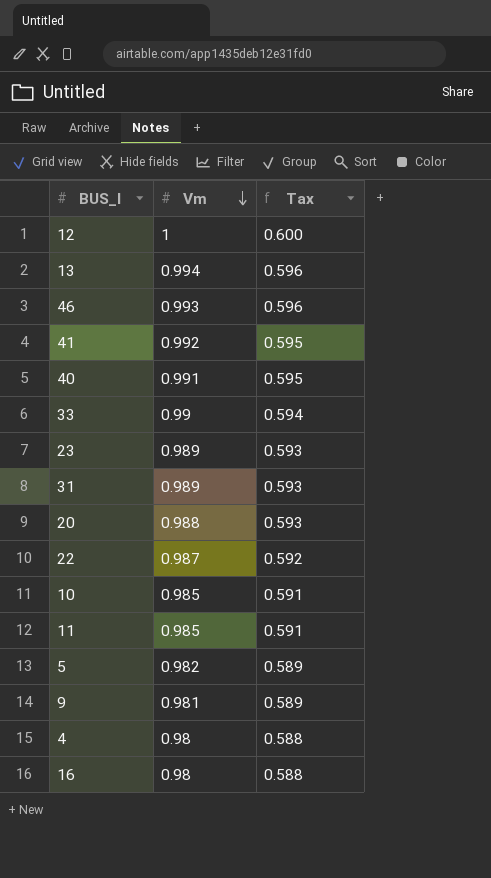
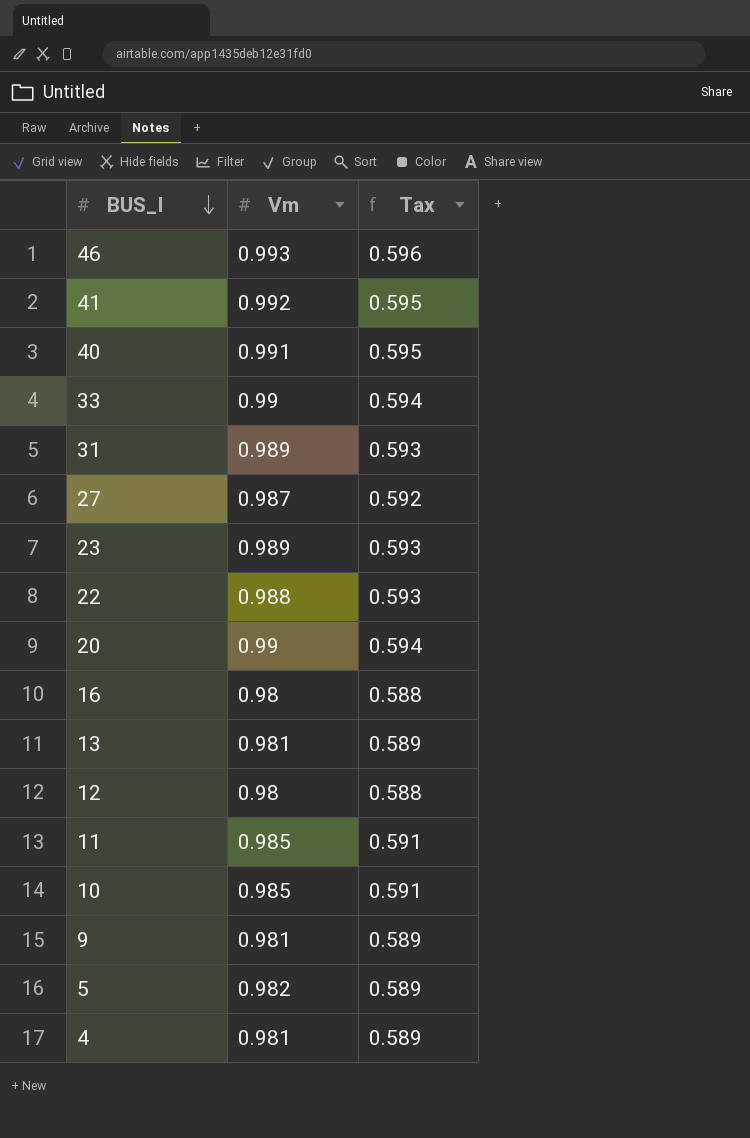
row order: Vm descending -> BUS_I descending
row 27: none -> 0.987 | 0.592
22 | Vm: 0.987 -> 0.988
22 | Tax: 0.592 -> 0.593
20 | Vm: 0.988 -> 0.99
20 | Tax: 0.593 -> 0.594
13 | Vm: 0.994 -> 0.981
13 | Tax: 0.596 -> 0.589
12 | Vm: 1 -> 0.98
12 | Tax: 0.600 -> 0.588
4 | Vm: 0.98 -> 0.981
4 | Tax: 0.588 -> 0.589

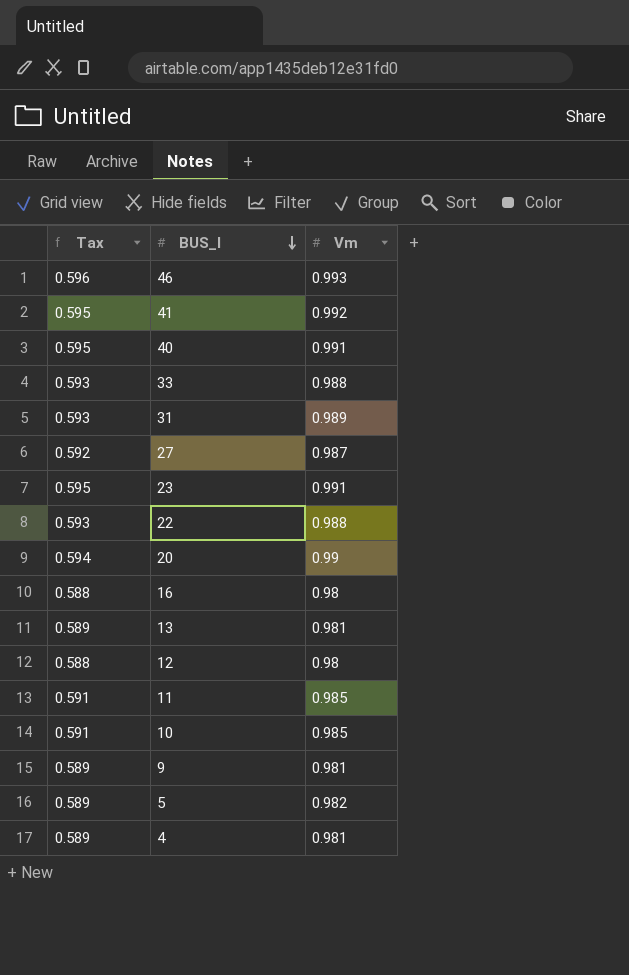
column Tax | position: 3 -> 1
33 | Tax: 0.594 -> 0.593
33 | Vm: 0.99 -> 0.988
23 | Tax: 0.593 -> 0.595
23 | Vm: 0.989 -> 0.991

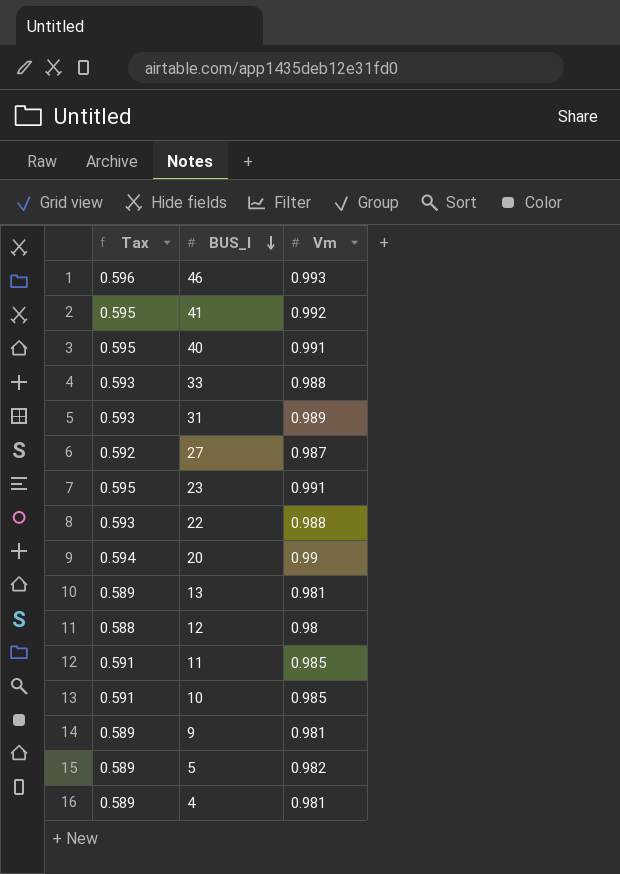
row 16: 0.588 | 0.98 -> none

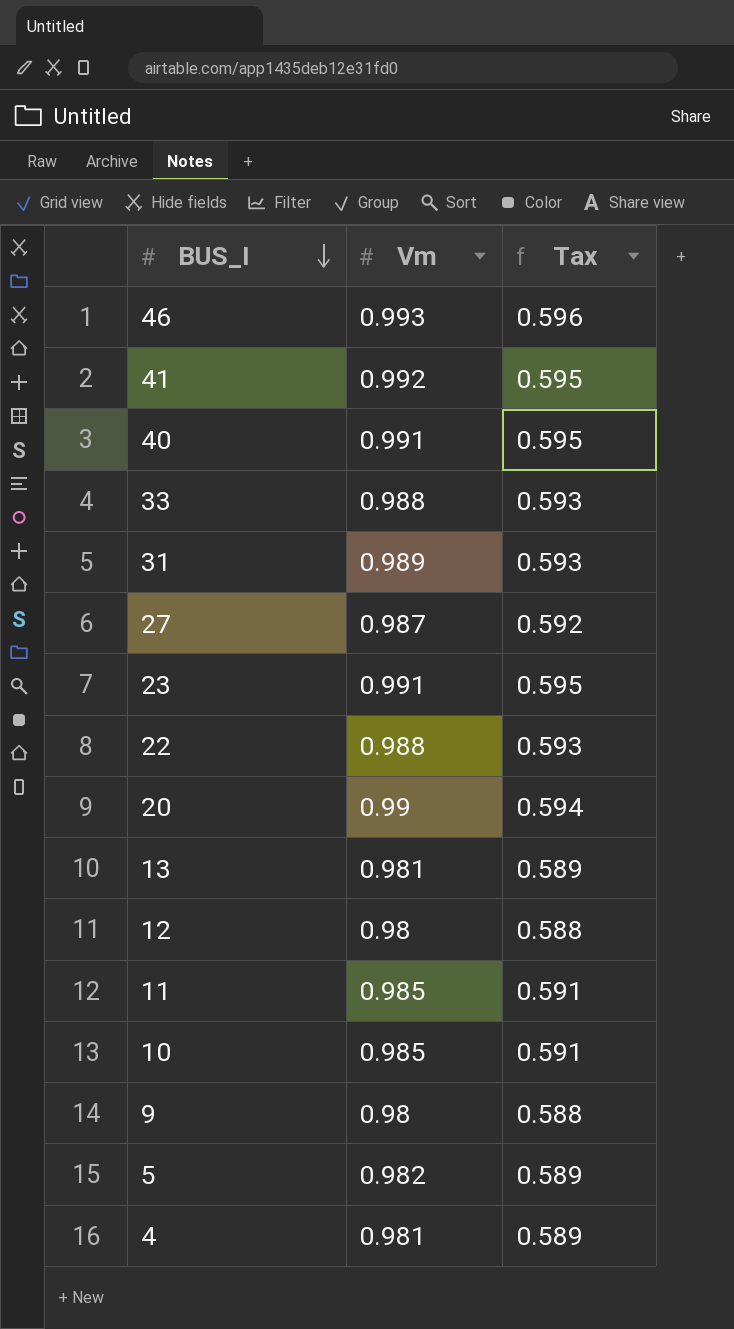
column Tax | position: 1 -> 3
9 | Vm: 0.981 -> 0.98
9 | Tax: 0.589 -> 0.588

